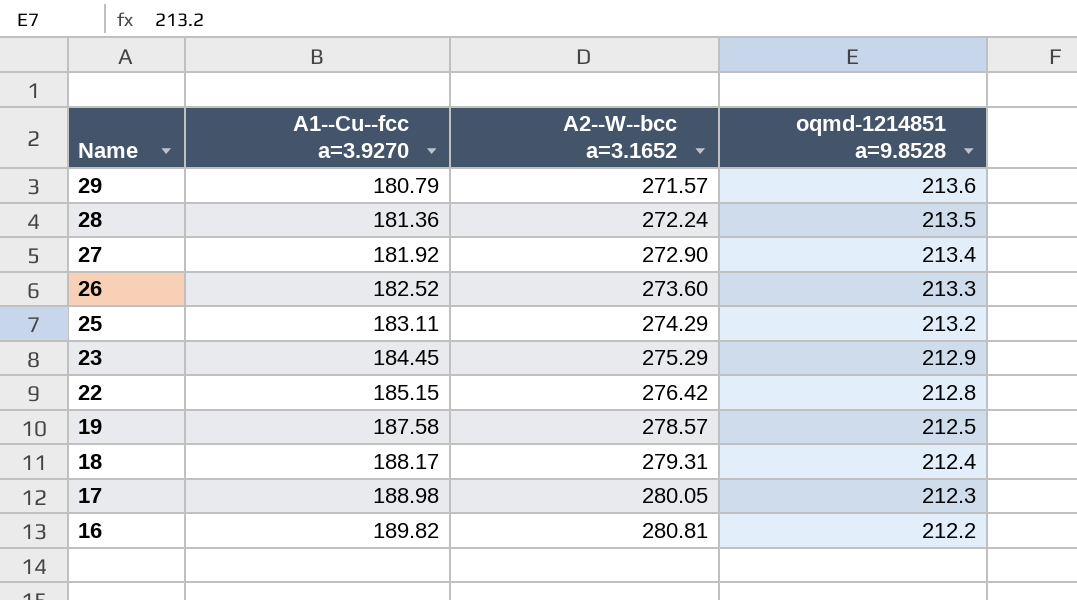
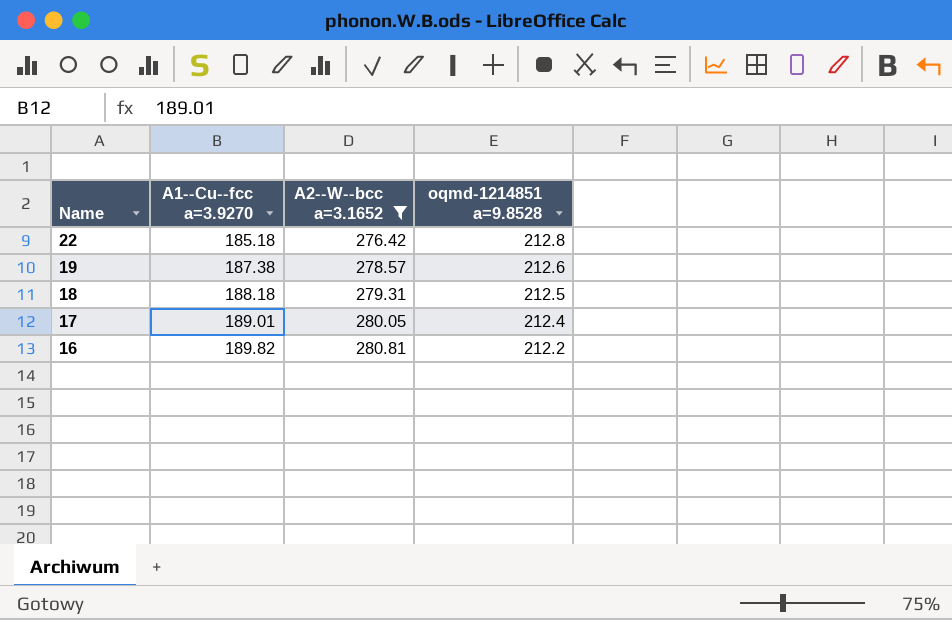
filter: none -> A2--W--bcc a=3.1652 >= 276.42
22 | A1--Cu--fcc a=3.9270: 185.15 -> 185.18
19 | A1--Cu--fcc a=3.9270: 187.58 -> 187.38
19 | oqmd-1214851 a=9.8528: 212.5 -> 212.6
18 | A1--Cu--fcc a=3.9270: 188.17 -> 188.18
18 | oqmd-1214851 a=9.8528: 212.4 -> 212.5
17 | A1--Cu--fcc a=3.9270: 188.98 -> 189.01
17 | oqmd-1214851 a=9.8528: 212.3 -> 212.4

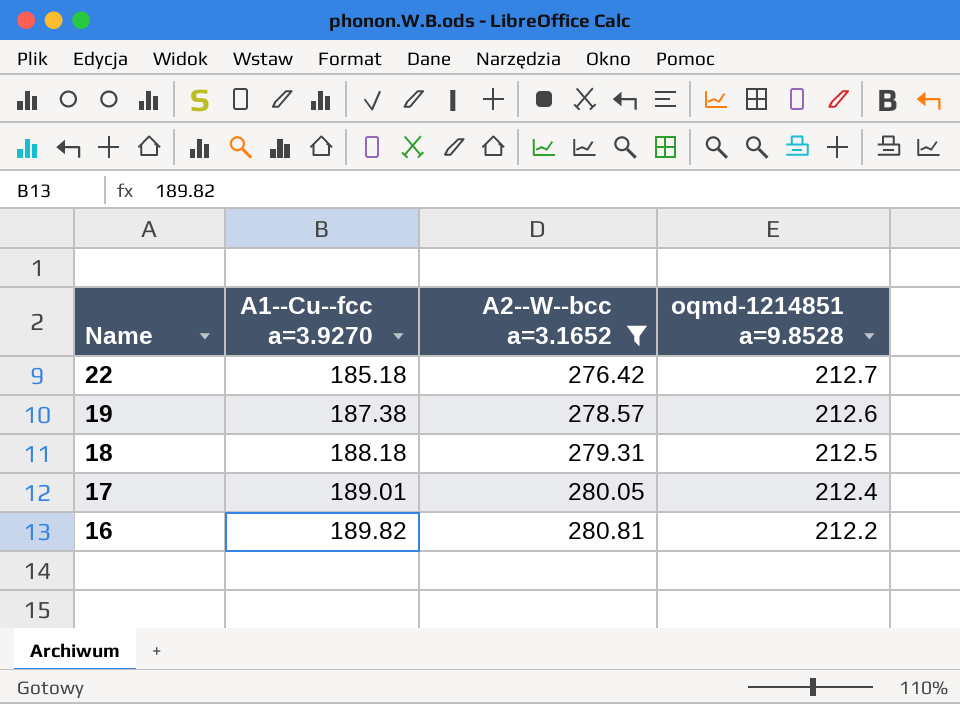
22 | oqmd-1214851 a=9.8528: 212.8 -> 212.7

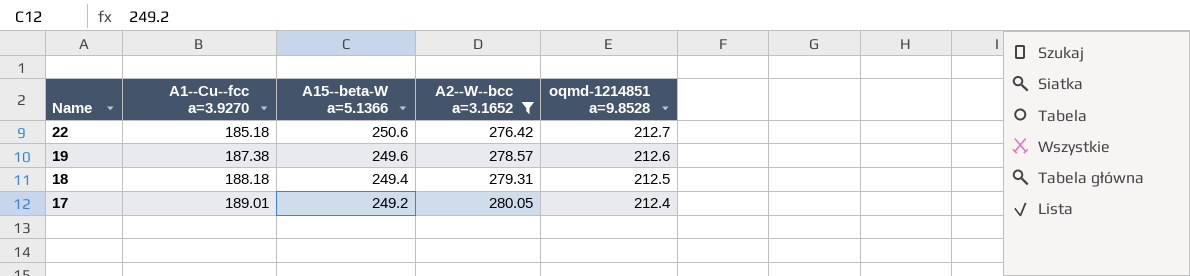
column A15--beta-W a=5.1366 | position: none -> 3
row 16: 189.82 | 280.81 | 212.2 -> none

